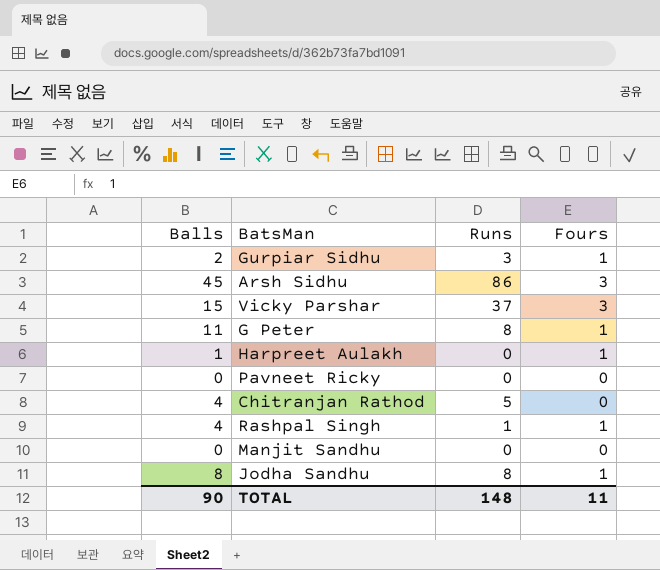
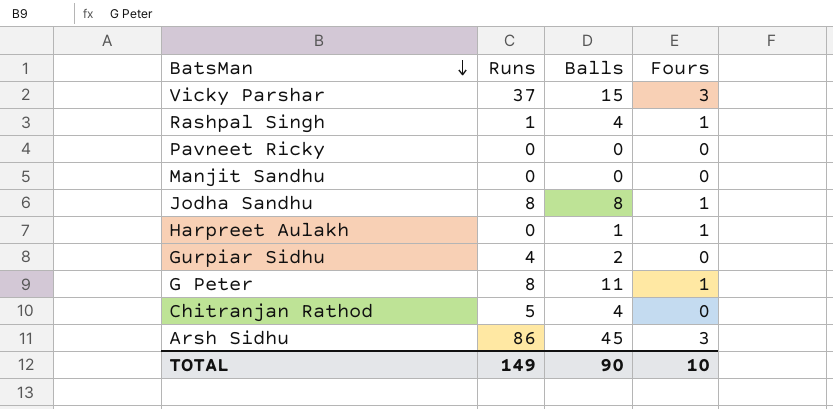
row order: none -> BatsMan descending
column Balls | position: 1 -> 3
Gurpiar Sidhu | Runs: 3 -> 4
Gurpiar Sidhu | Fours: 1 -> 0
TOTAL | Runs: 148 -> 149
TOTAL | Fours: 11 -> 10

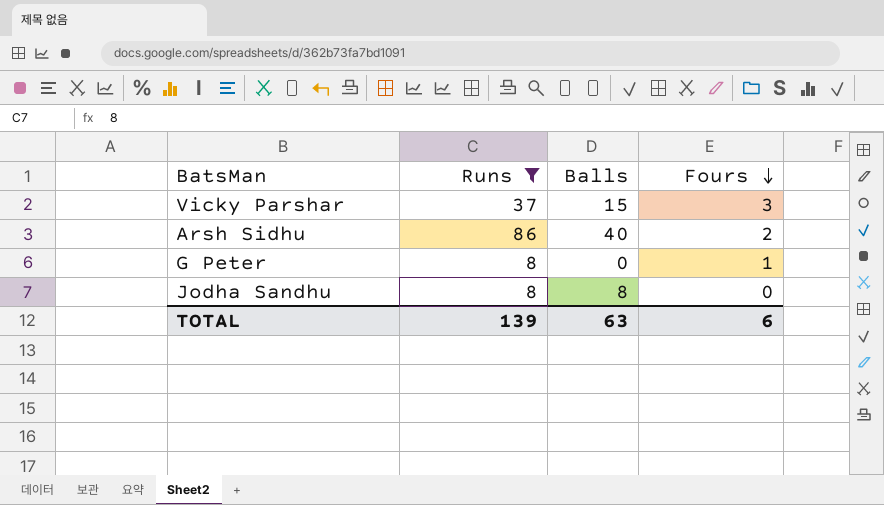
filter: none -> Runs >= 8
row order: BatsMan descending -> Fours descending
Arsh Sidhu | Balls: 45 -> 40
Arsh Sidhu | Fours: 3 -> 2
G Peter | Balls: 11 -> 0
Jodha Sandhu | Fours: 1 -> 0
TOTAL | Runs: 149 -> 139
TOTAL | Balls: 90 -> 63
TOTAL | Fours: 10 -> 6

